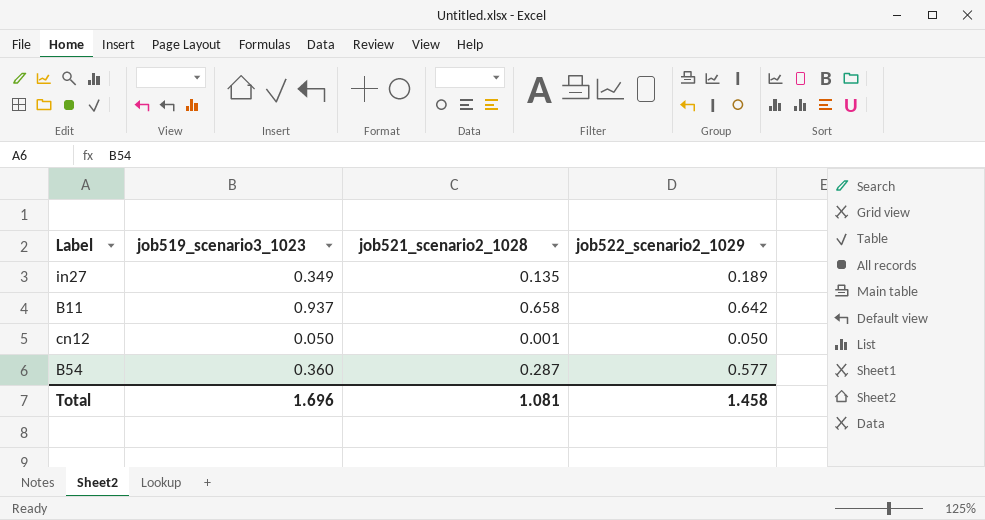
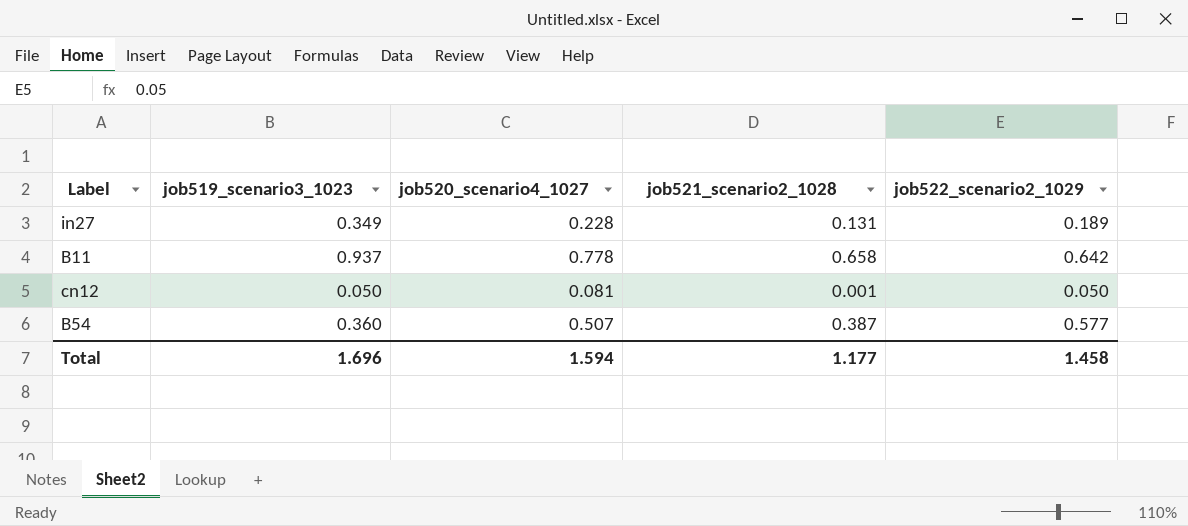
column job520_scenario4_1027 | position: none -> 3
in27 | job521_scenario2_1028: 0.135 -> 0.131
B54 | job521_scenario2_1028: 0.287 -> 0.387
Total | job521_scenario2_1028: 1.081 -> 1.177

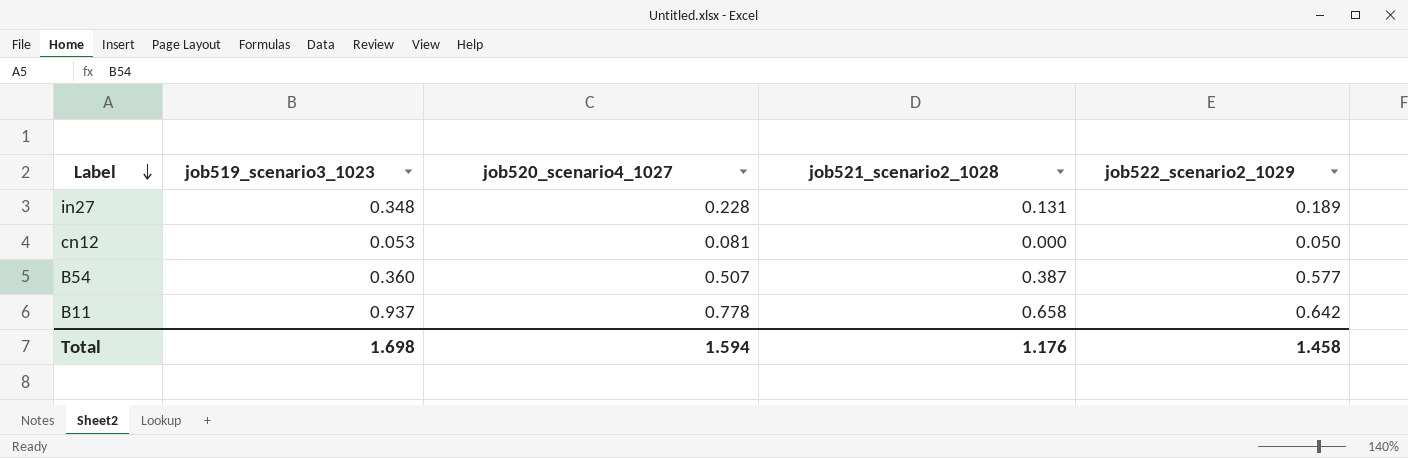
row order: none -> Label descending
in27 | job519_scenario3_1023: 0.349 -> 0.348
cn12 | job519_scenario3_1023: 0.050 -> 0.053
cn12 | job521_scenario2_1028: 0.001 -> 0.000
Total | job519_scenario3_1023: 1.696 -> 1.698
Total | job521_scenario2_1028: 1.177 -> 1.176

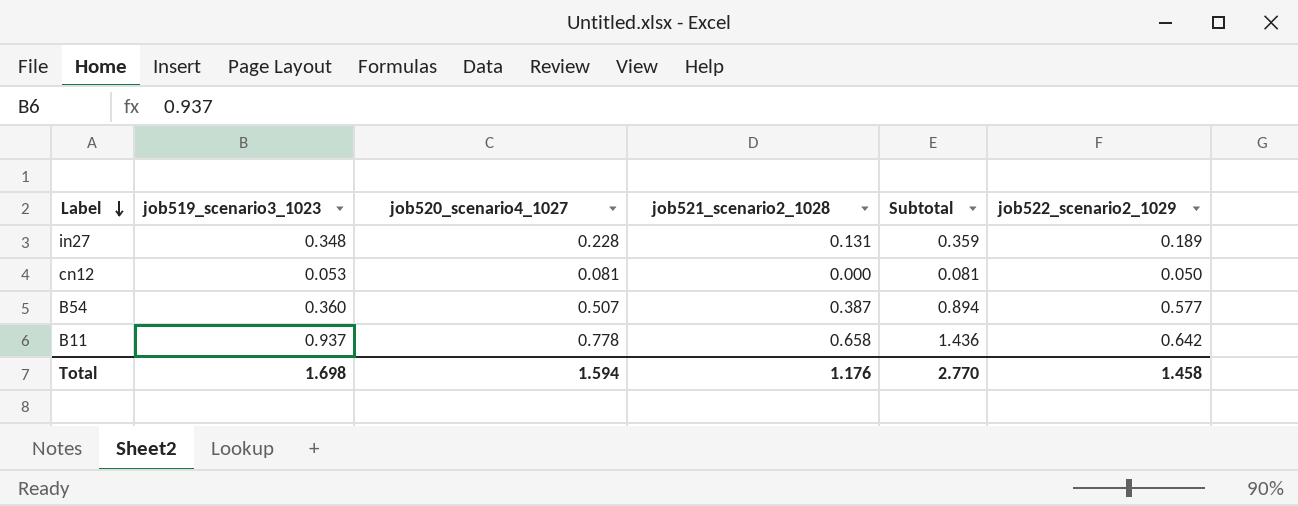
column Subtotal | formula: none -> [job520_scenario4_1027] + [job521_scenario2_1028]

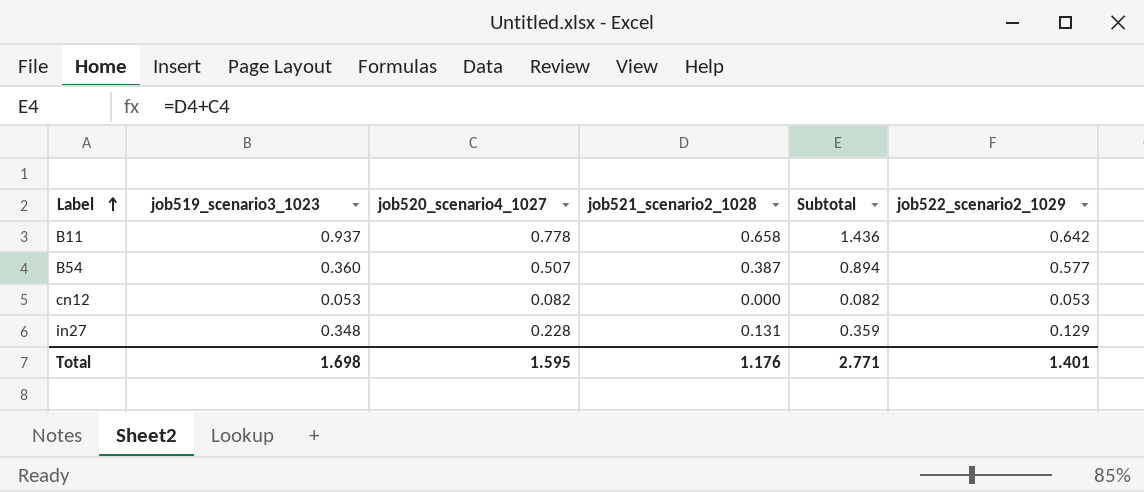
row order: Label descending -> Label ascending
cn12 | job520_scenario4_1027: 0.081 -> 0.082
cn12 | Subtotal: 0.081 -> 0.082
cn12 | job522_scenario2_1029: 0.050 -> 0.053
in27 | job522_scenario2_1029: 0.189 -> 0.129
Total | job520_scenario4_1027: 1.594 -> 1.595
Total | Subtotal: 2.770 -> 2.771
Total | job522_scenario2_1029: 1.458 -> 1.401

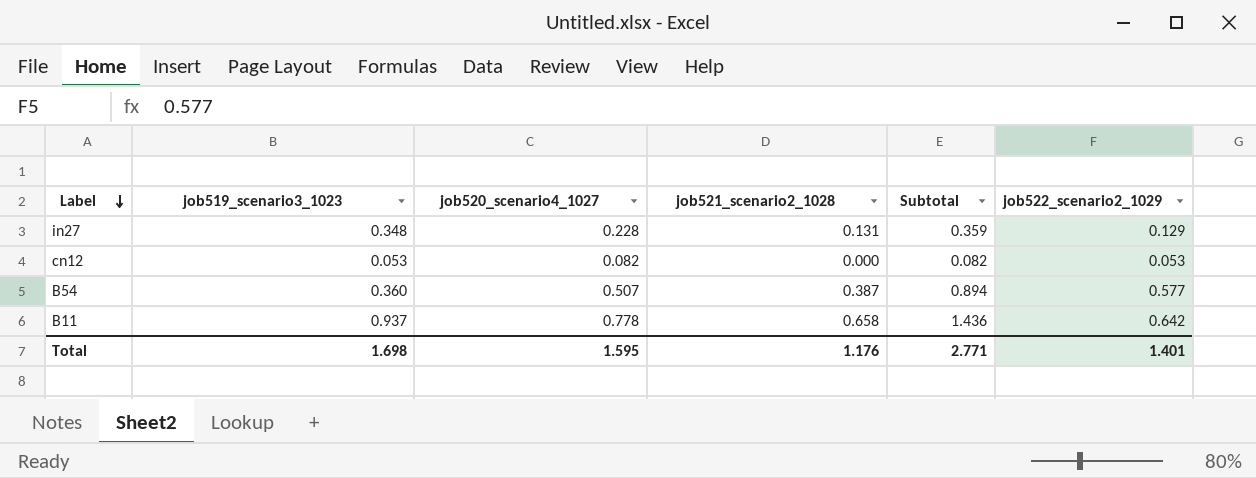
row order: Label ascending -> Label descending

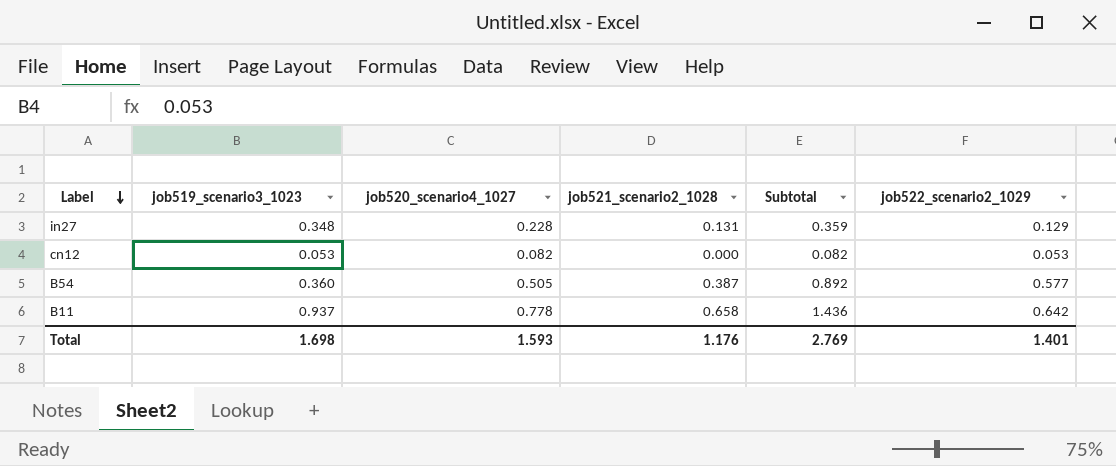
B54 | job520_scenario4_1027: 0.507 -> 0.505
B54 | Subtotal: 0.894 -> 0.892
Total | job520_scenario4_1027: 1.595 -> 1.593
Total | Subtotal: 2.771 -> 2.769

